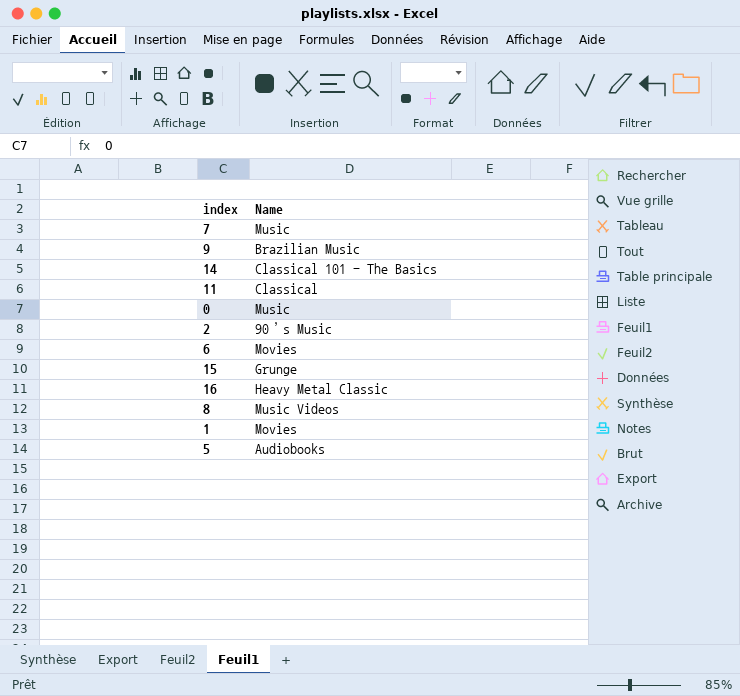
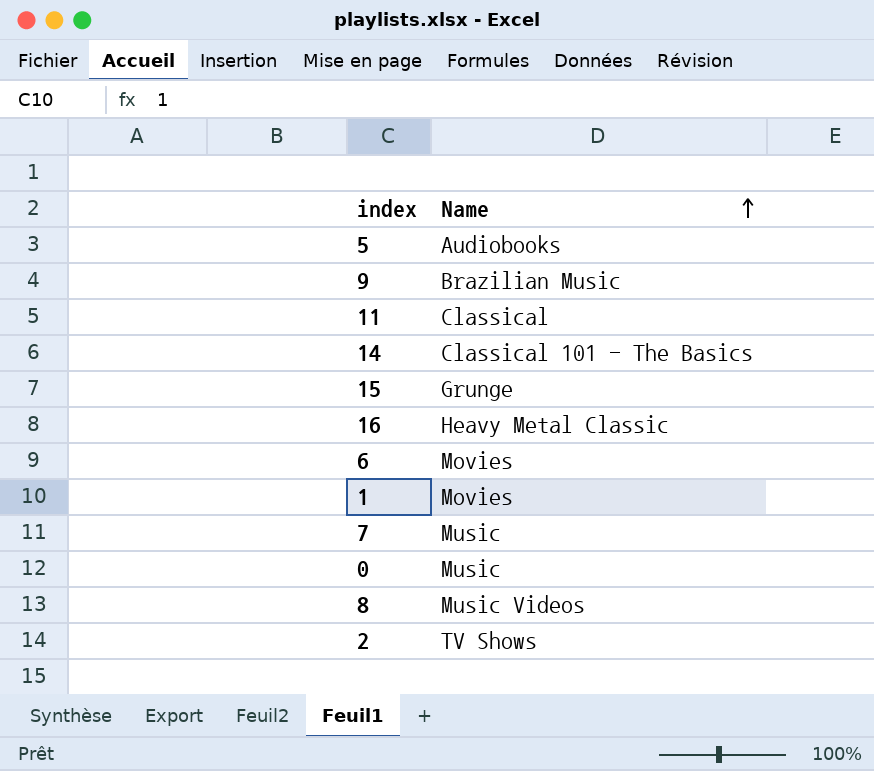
row order: none -> Name ascending
2 | Name: 90’s Music -> TV Shows

